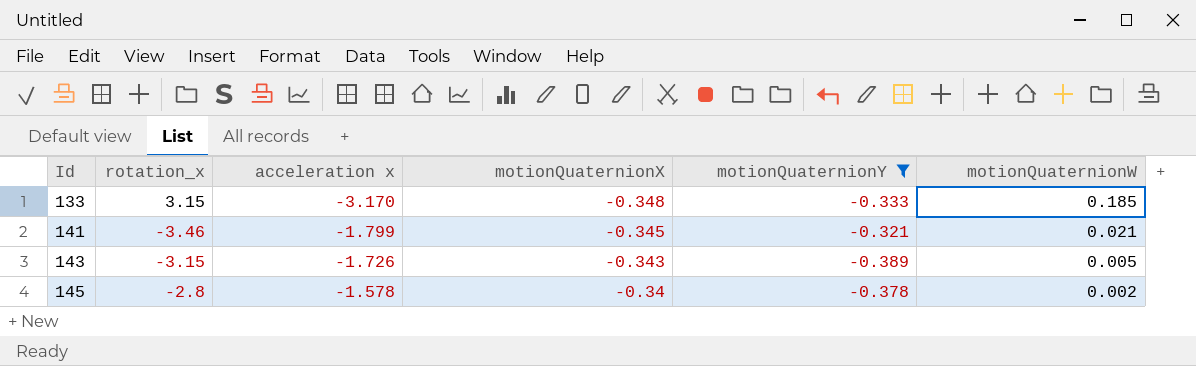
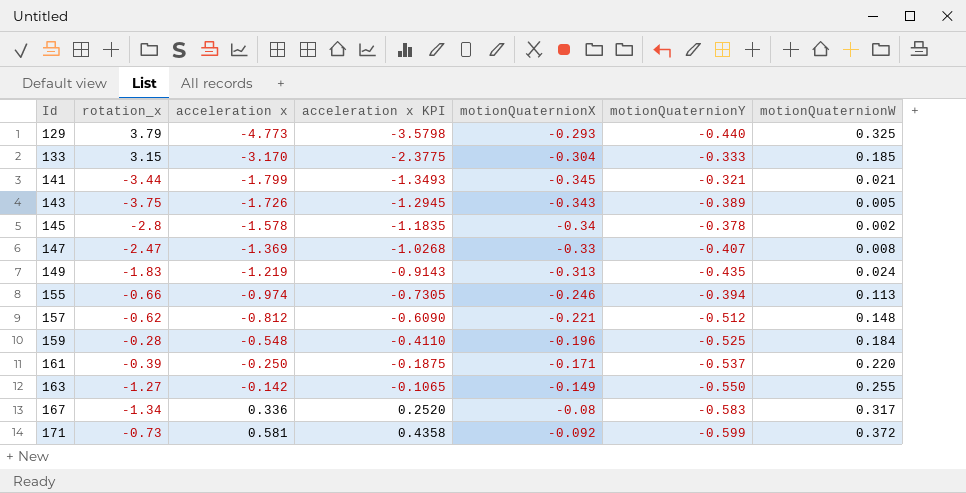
filter: motionQuaternionY >= -0.389 -> none
column acceleration x KPI | formula: none -> [acceleration x] * 0.75
133 | motionQuaternionX: -0.348 -> -0.304
141 | rotation_x: -3.46 -> -3.44
143 | rotation_x: -3.15 -> -3.75

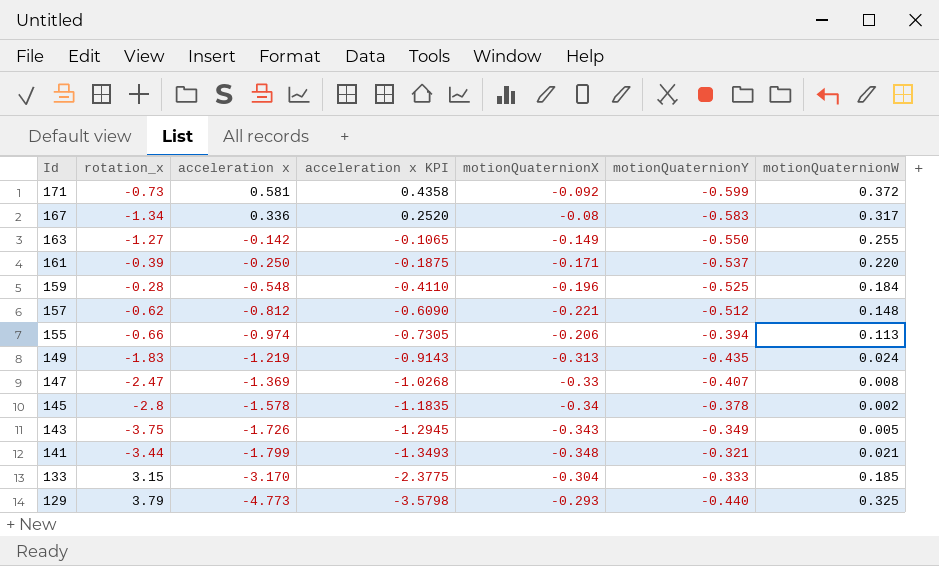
row order: Id ascending -> Id descending
155 | motionQuaternionX: -0.246 -> -0.206
143 | motionQuaternionY: -0.389 -> -0.349
141 | motionQuaternionX: -0.345 -> -0.348

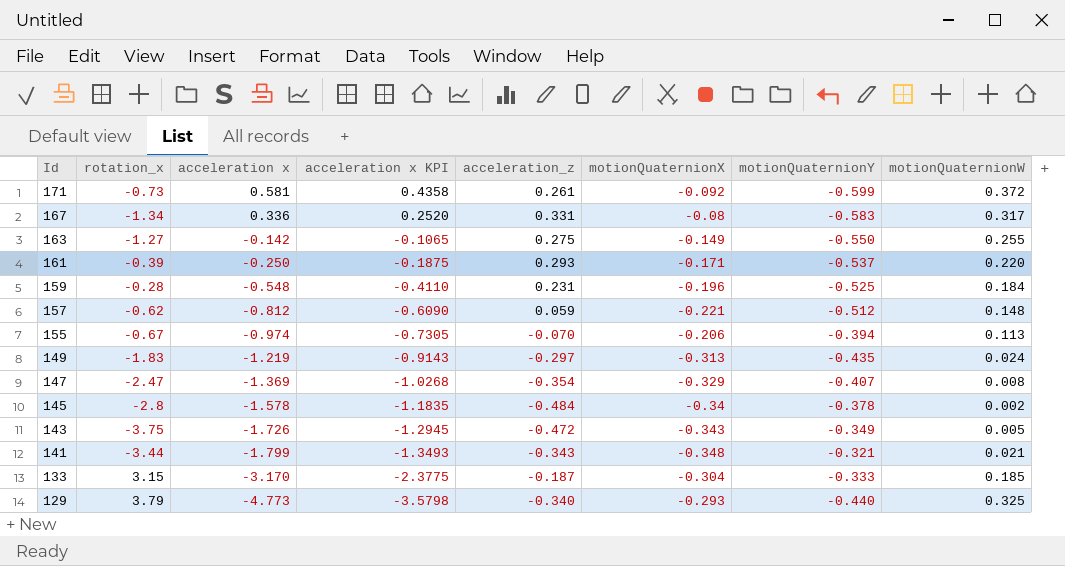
column acceleration_z | position: none -> 5
155 | rotation_x: -0.66 -> -0.67
147 | motionQuaternionX: -0.33 -> -0.329

